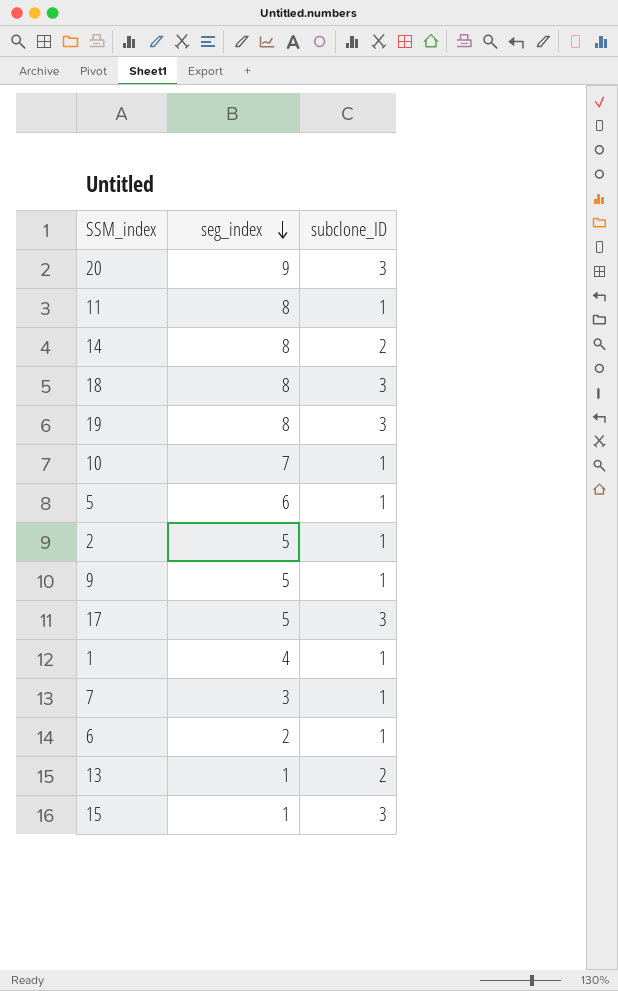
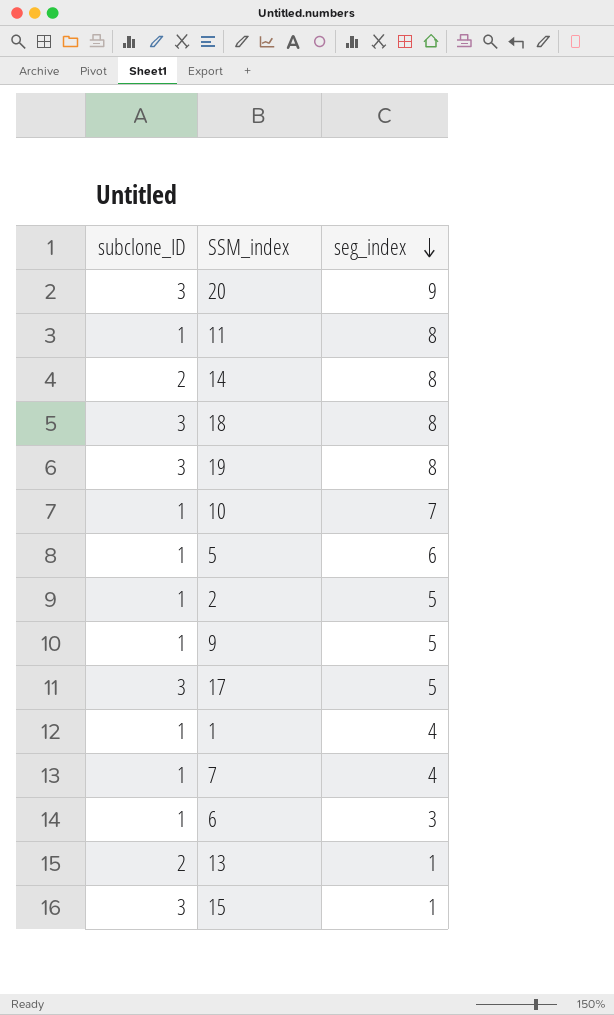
column subclone_ID | position: 3 -> 1
7 | seg_index: 3 -> 4
6 | seg_index: 2 -> 3

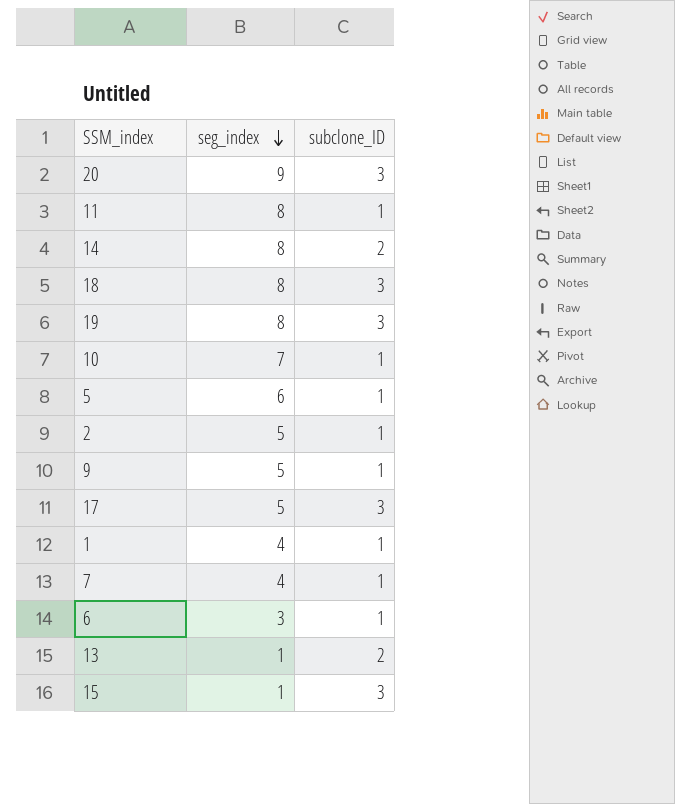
column subclone_ID | position: 1 -> 3

